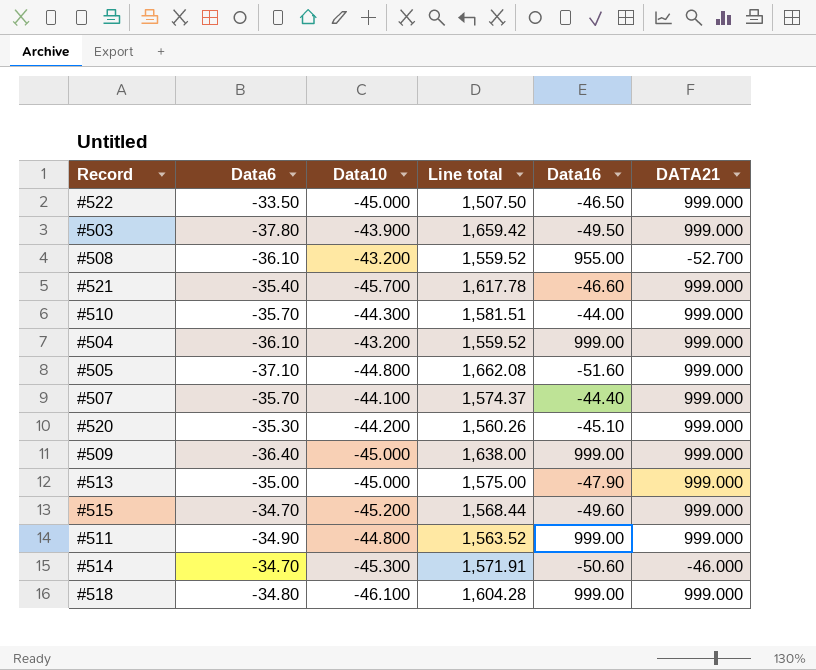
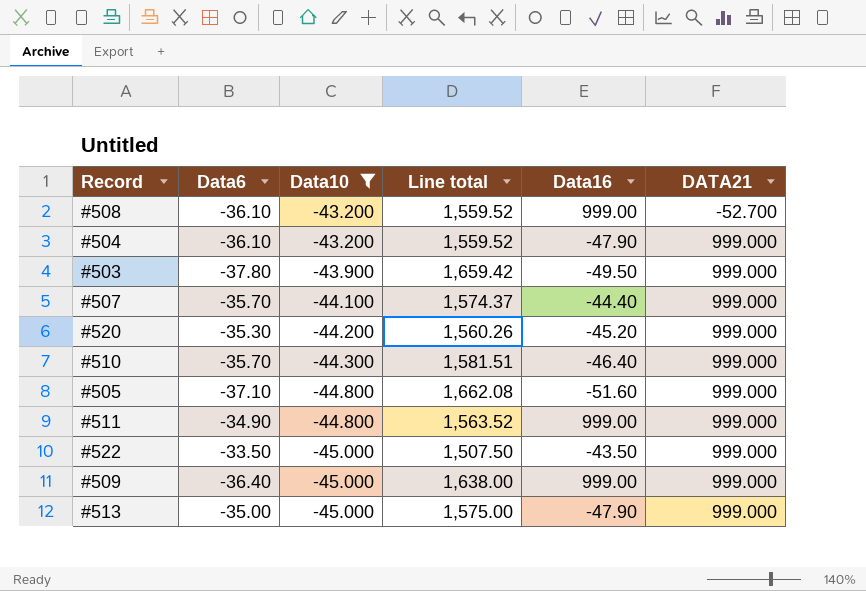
filter: none -> Data10 >= -45.000
row order: none -> Data10 descending
#508 | Data16: 955.00 -> 999.00
#504 | Data16: 999.00 -> -47.90
#520 | Data16: -45.10 -> -45.20
#510 | Data16: -44.00 -> -46.40
#522 | Data16: -46.50 -> -43.50

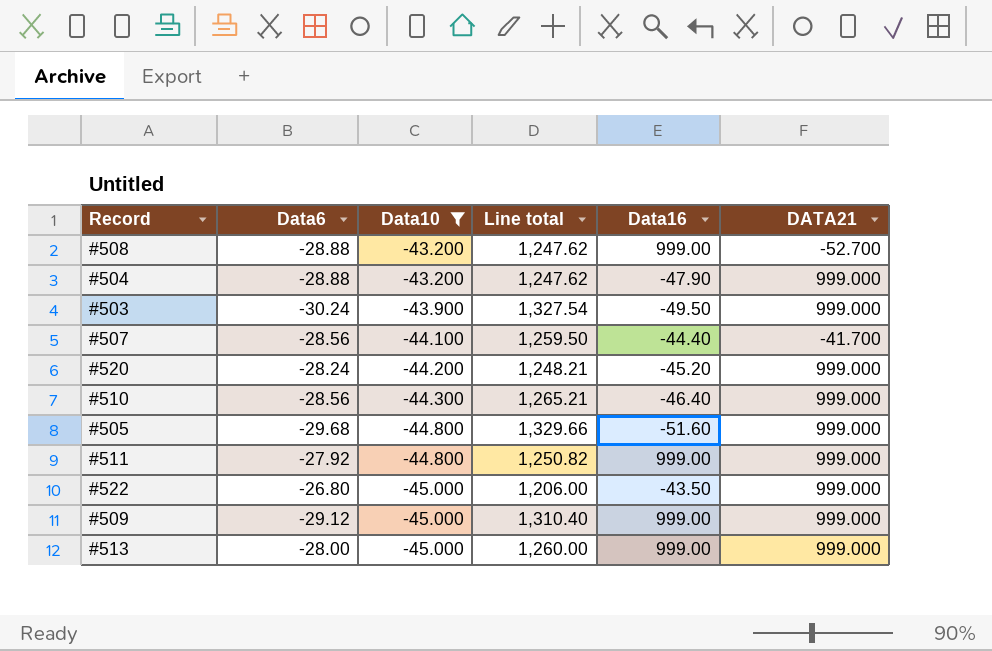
#508 | Data6: -36.10 -> -28.88
#508 | Line total: 1,559.52 -> 1,247.62
#504 | Data6: -36.10 -> -28.88
#504 | Line total: 1,559.52 -> 1,247.62
#503 | Data6: -37.80 -> -30.24
#503 | Line total: 1,659.42 -> 1,327.54
#507 | Data6: -35.70 -> -28.56
#507 | Line total: 1,574.37 -> 1,259.50
#507 | DATA21: 999.000 -> -41.700
#520 | Data6: -35.30 -> -28.24
#520 | Line total: 1,560.26 -> 1,248.21
#510 | Data6: -35.70 -> -28.56
#510 | Line total: 1,581.51 -> 1,265.21
#505 | Data6: -37.10 -> -29.68
#505 | Line total: 1,662.08 -> 1,329.66
#511 | Data6: -34.90 -> -27.92
#511 | Line total: 1,563.52 -> 1,250.82
#522 | Data6: -33.50 -> -26.80
#522 | Line total: 1,507.50 -> 1,206.00
#509 | Data6: -36.40 -> -29.12
#509 | Line total: 1,638.00 -> 1,310.40
#513 | Data6: -35.00 -> -28.00
#513 | Line total: 1,575.00 -> 1,260.00
#513 | Data16: -47.90 -> 999.00

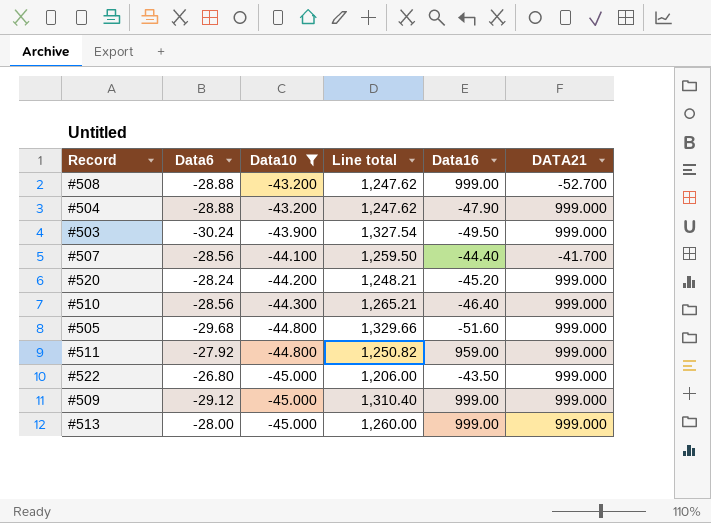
#511 | Data16: 999.00 -> 959.00

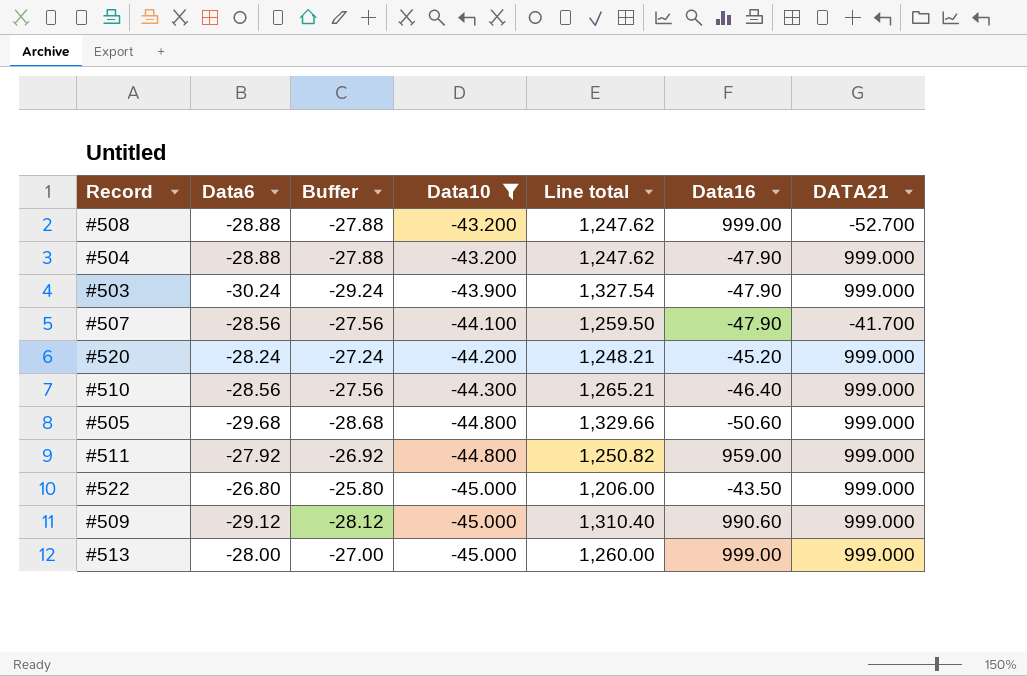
column Buffer | formula: none -> [Data6] + 1
#503 | Data16: -49.50 -> -47.90
#507 | Data16: -44.40 -> -47.90
#505 | Data16: -51.60 -> -50.60
#509 | Data16: 999.00 -> 990.60

